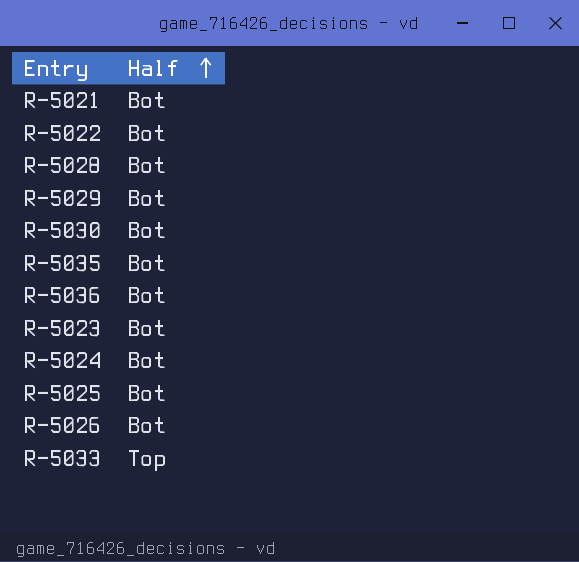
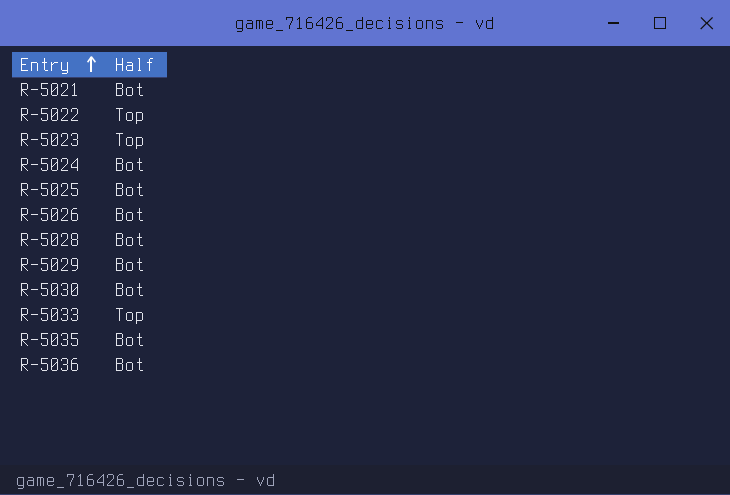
row order: Half ascending -> Entry ascending
R-5022 | Half: Bot -> Top
R-5023 | Half: Bot -> Top

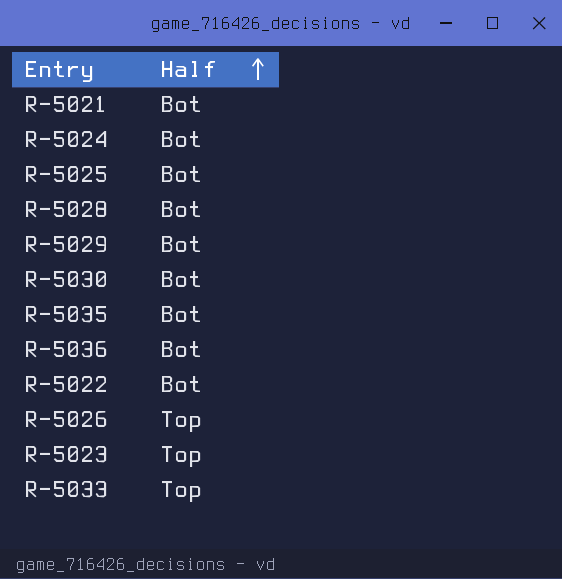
row order: Entry ascending -> Half ascending
R-5022 | Half: Top -> Bot
R-5026 | Half: Bot -> Top

